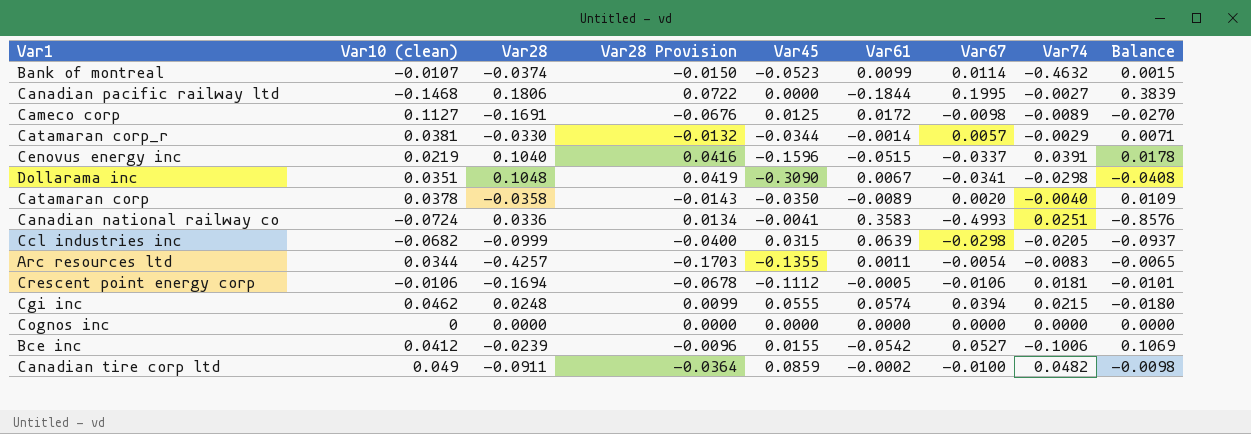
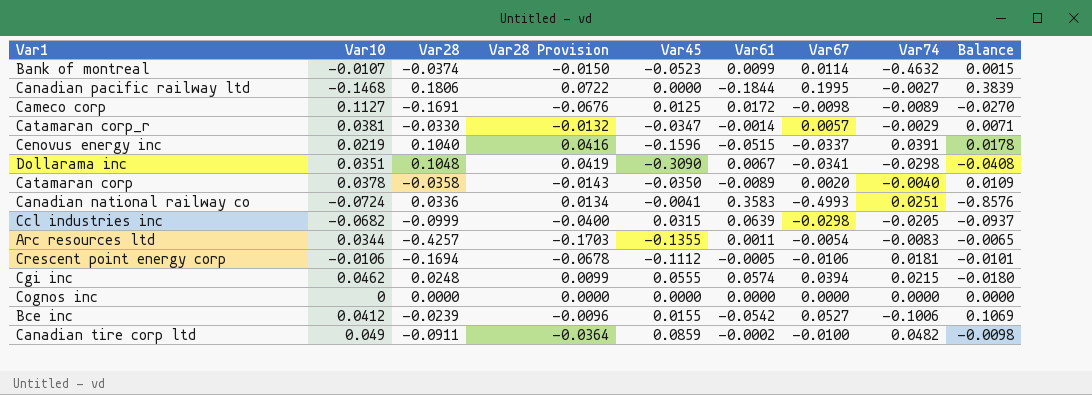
column name: Var10 (clean) -> Var10
Catamaran corp_r | Var45: -0.0344 -> -0.0347

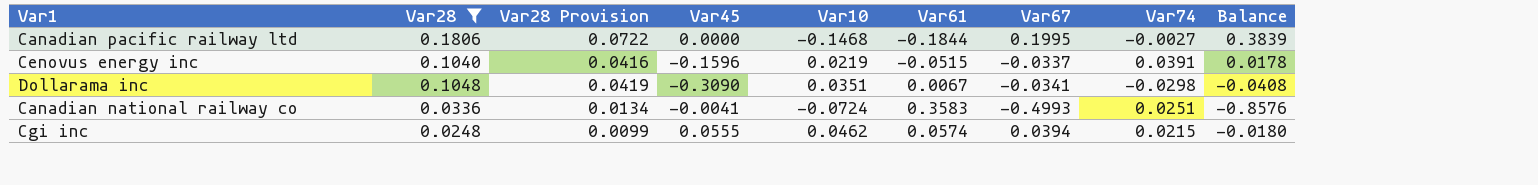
filter: none -> Var28 >= 0.0248
column Var10 | position: 2 -> 5

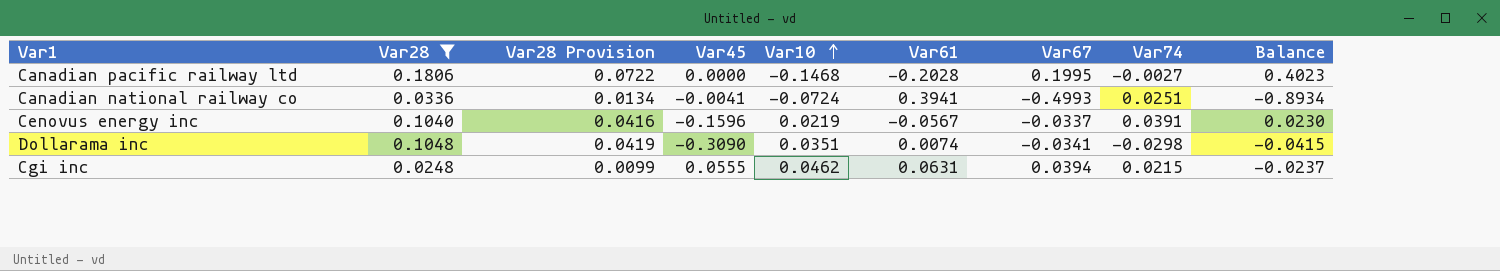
row order: none -> Var10 ascending
Canadian pacific railway ltd | Var61: -0.1844 -> -0.2028
Canadian pacific railway ltd | Balance: 0.3839 -> 0.4023
Canadian national railway co | Var61: 0.3583 -> 0.3941
Canadian national railway co | Balance: -0.8576 -> -0.8934
Cenovus energy inc | Var61: -0.0515 -> -0.0567
Cenovus energy inc | Balance: 0.0178 -> 0.0230
Dollarama inc | Var61: 0.0067 -> 0.0074
Dollarama inc | Balance: -0.0408 -> -0.0415
Cgi inc | Var61: 0.0574 -> 0.0631
Cgi inc | Balance: -0.0180 -> -0.0237

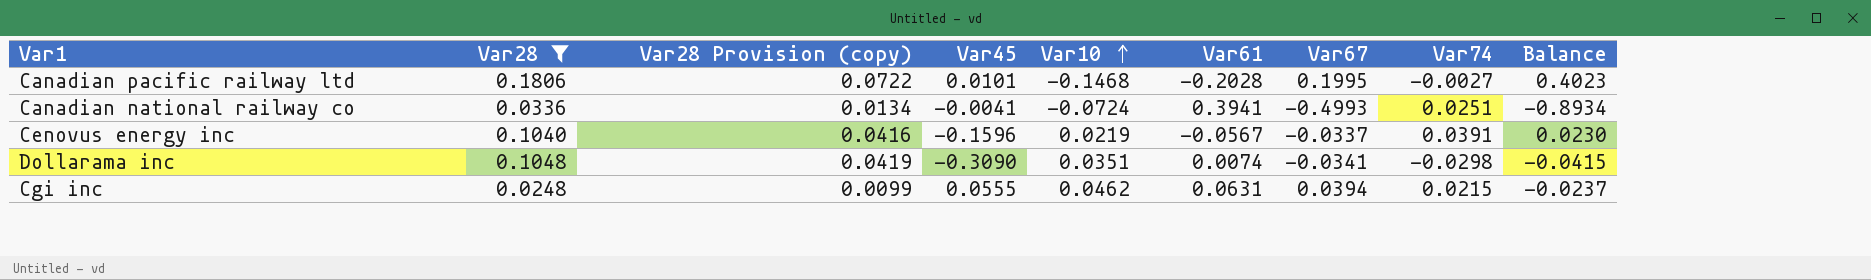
column name: Var28 Provision -> Var28 Provision (copy)
Canadian pacific railway ltd | Var45: 0.0000 -> 0.0101

